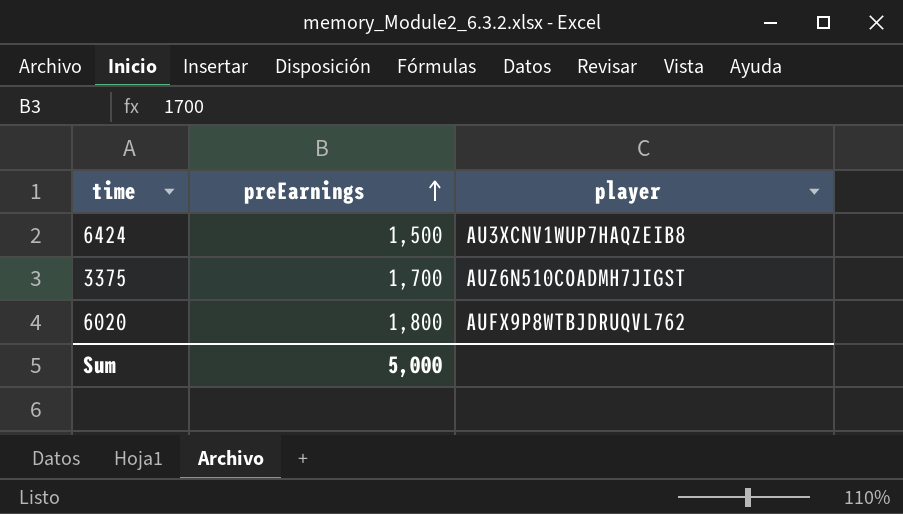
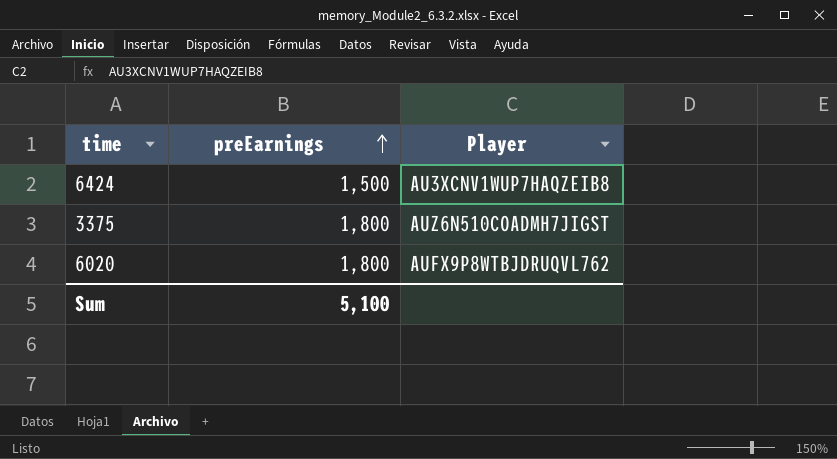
column name: player -> Player
3375 | preEarnings: 1,700 -> 1,800
Sum | preEarnings: 5,000 -> 5,100

